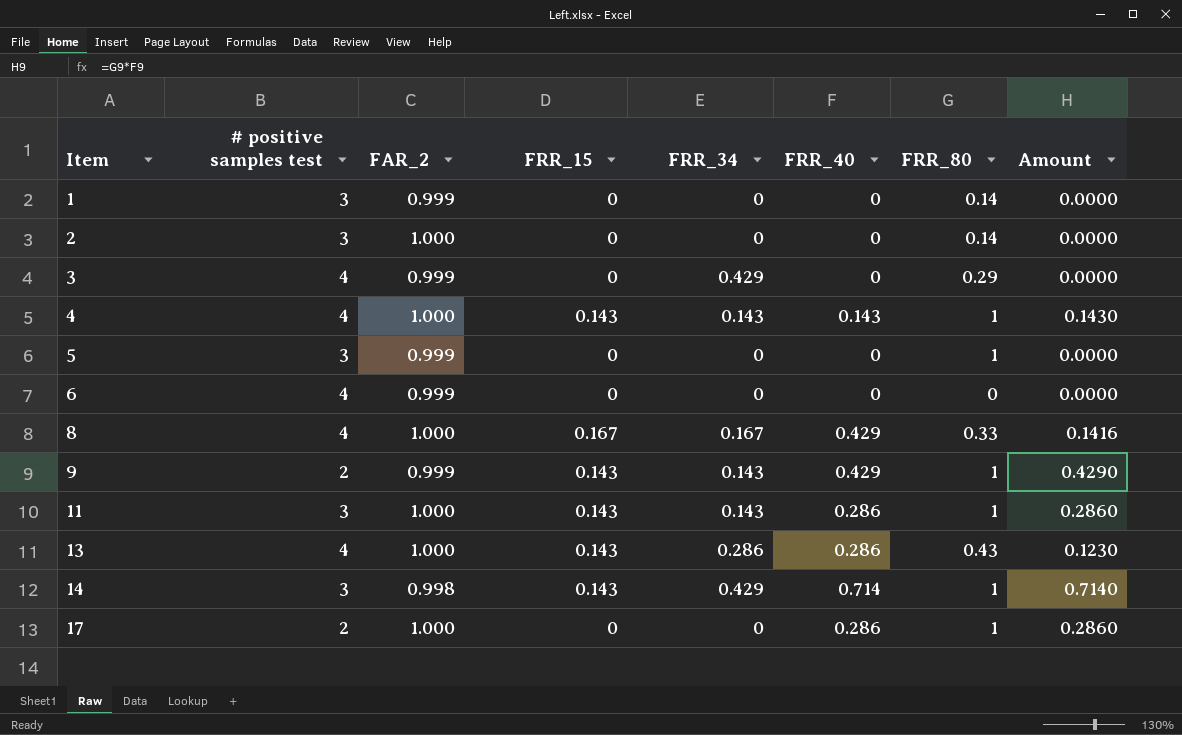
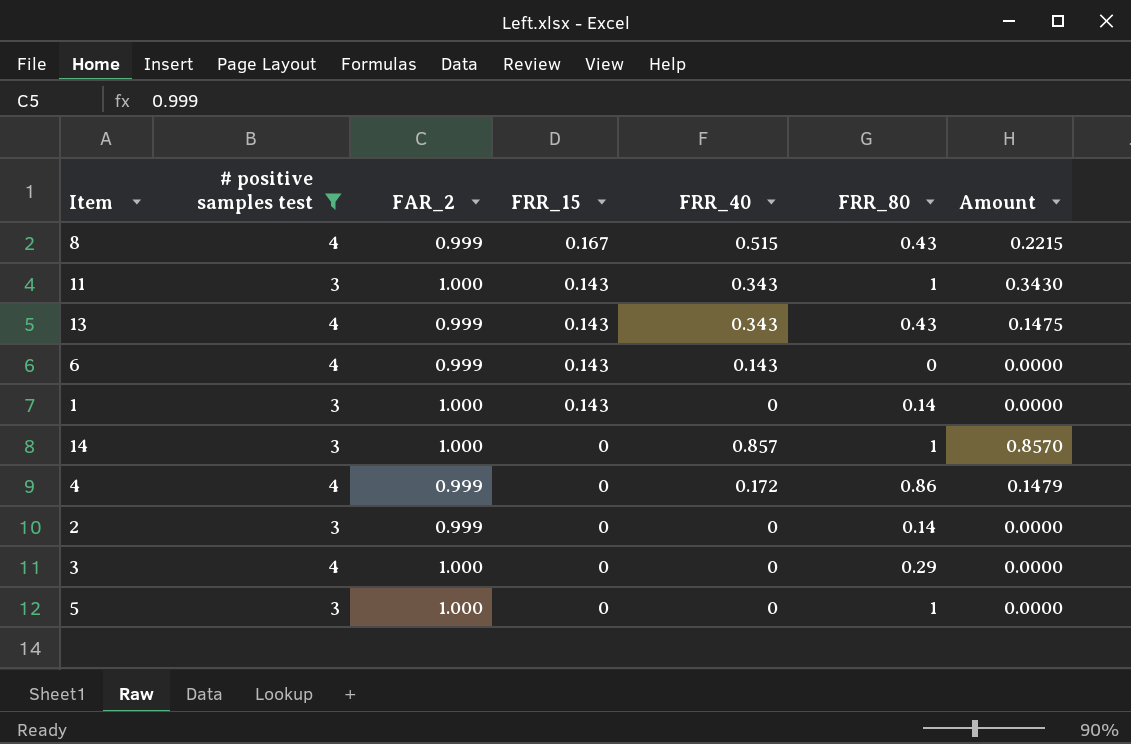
filter: none -> # positive samples test != 2
row order: Item ascending -> FRR_15 descending
column FRR_34 | position: 5 -> none
8 | FAR_2: 1.000 -> 0.999
8 | FRR_40: 0.429 -> 0.515
8 | FRR_80: 0.33 -> 0.43
8 | Amount: 0.1416 -> 0.2215
11 | FRR_40: 0.286 -> 0.343
11 | Amount: 0.2860 -> 0.3430
13 | FAR_2: 1.000 -> 0.999
13 | FRR_40: 0.286 -> 0.343
13 | Amount: 0.1230 -> 0.1475
6 | FRR_15: 0 -> 0.143
6 | FRR_40: 0 -> 0.143
1 | FAR_2: 0.999 -> 1.000
1 | FRR_15: 0 -> 0.143
14 | FAR_2: 0.998 -> 1.000
14 | FRR_15: 0.143 -> 0
14 | FRR_40: 0.714 -> 0.857
14 | Amount: 0.7140 -> 0.8570
4 | FAR_2: 1.000 -> 0.999
4 | FRR_15: 0.143 -> 0
4 | FRR_40: 0.143 -> 0.172
4 | FRR_80: 1 -> 0.86
4 | Amount: 0.1430 -> 0.1479
2 | FAR_2: 1.000 -> 0.999
3 | FAR_2: 0.999 -> 1.000
5 | FAR_2: 0.999 -> 1.000

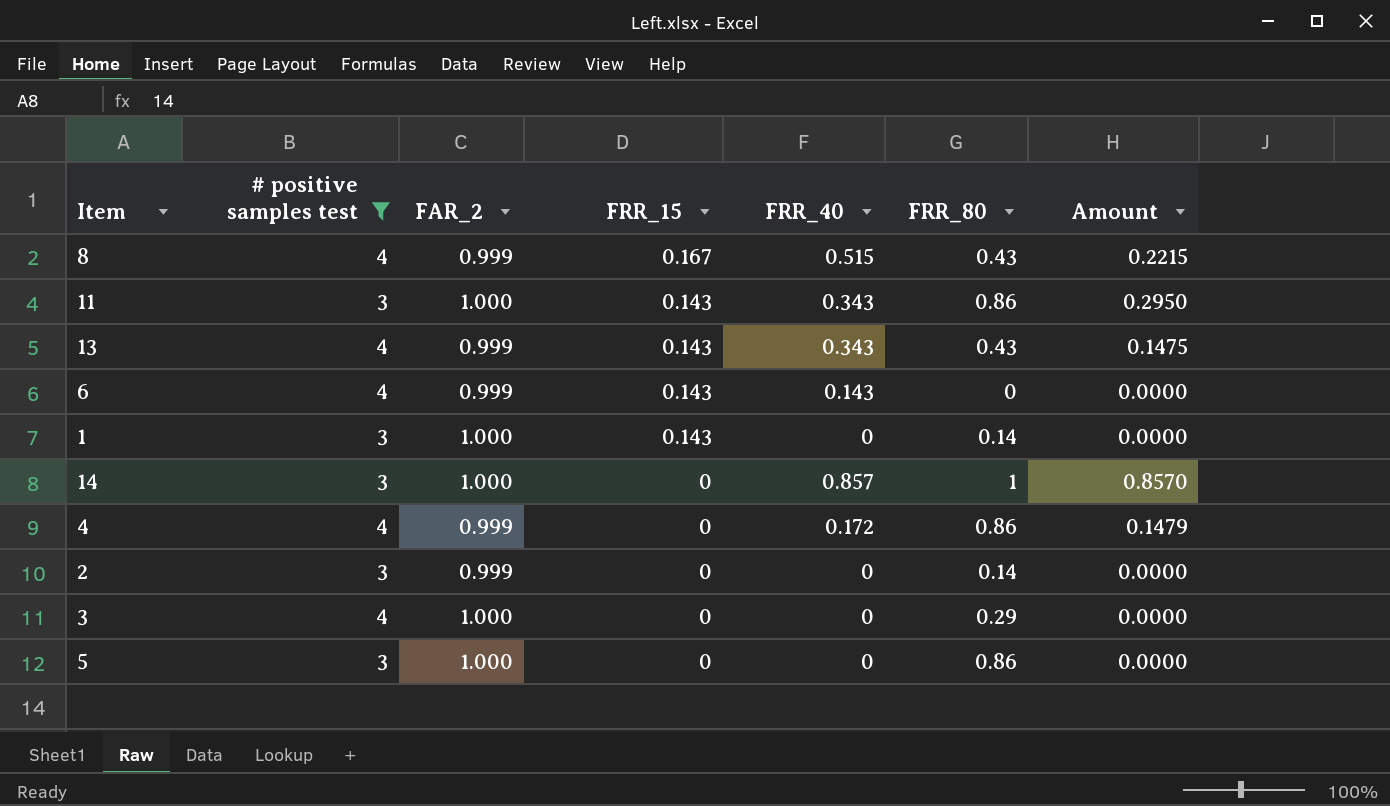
11 | FRR_80: 1 -> 0.86
11 | Amount: 0.3430 -> 0.2950
5 | FRR_80: 1 -> 0.86

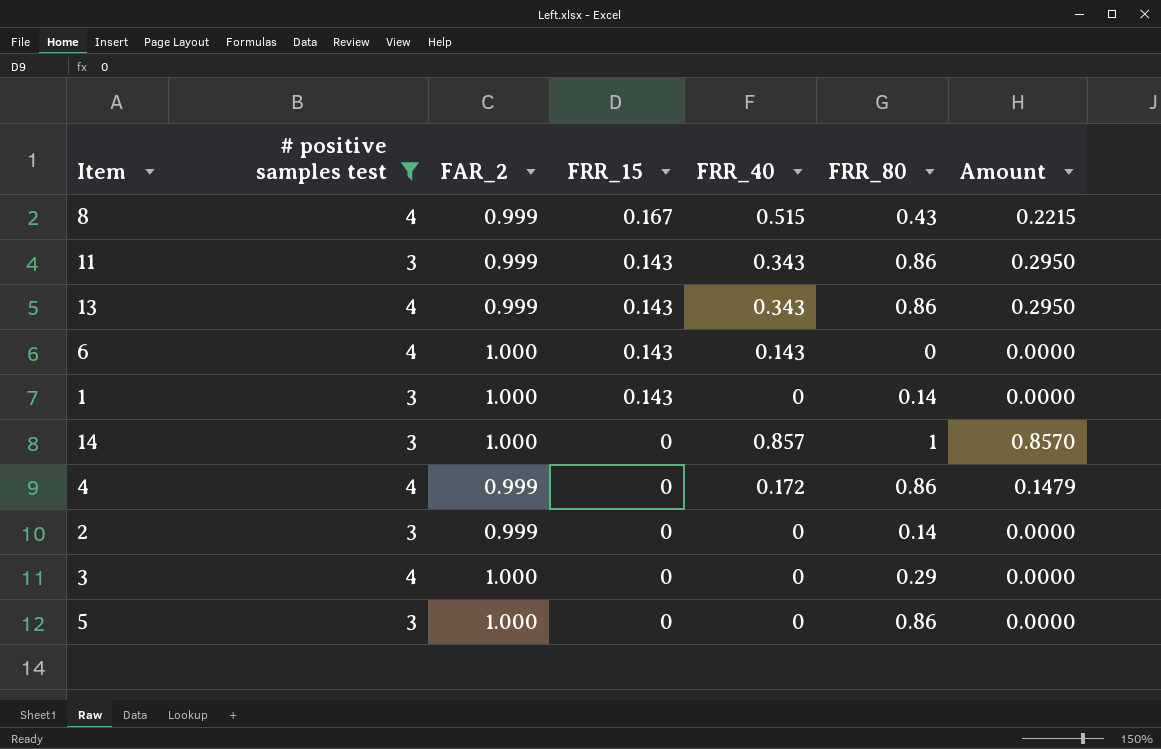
11 | FAR_2: 1.000 -> 0.999
13 | FRR_80: 0.43 -> 0.86
13 | Amount: 0.1475 -> 0.2950
6 | FAR_2: 0.999 -> 1.000

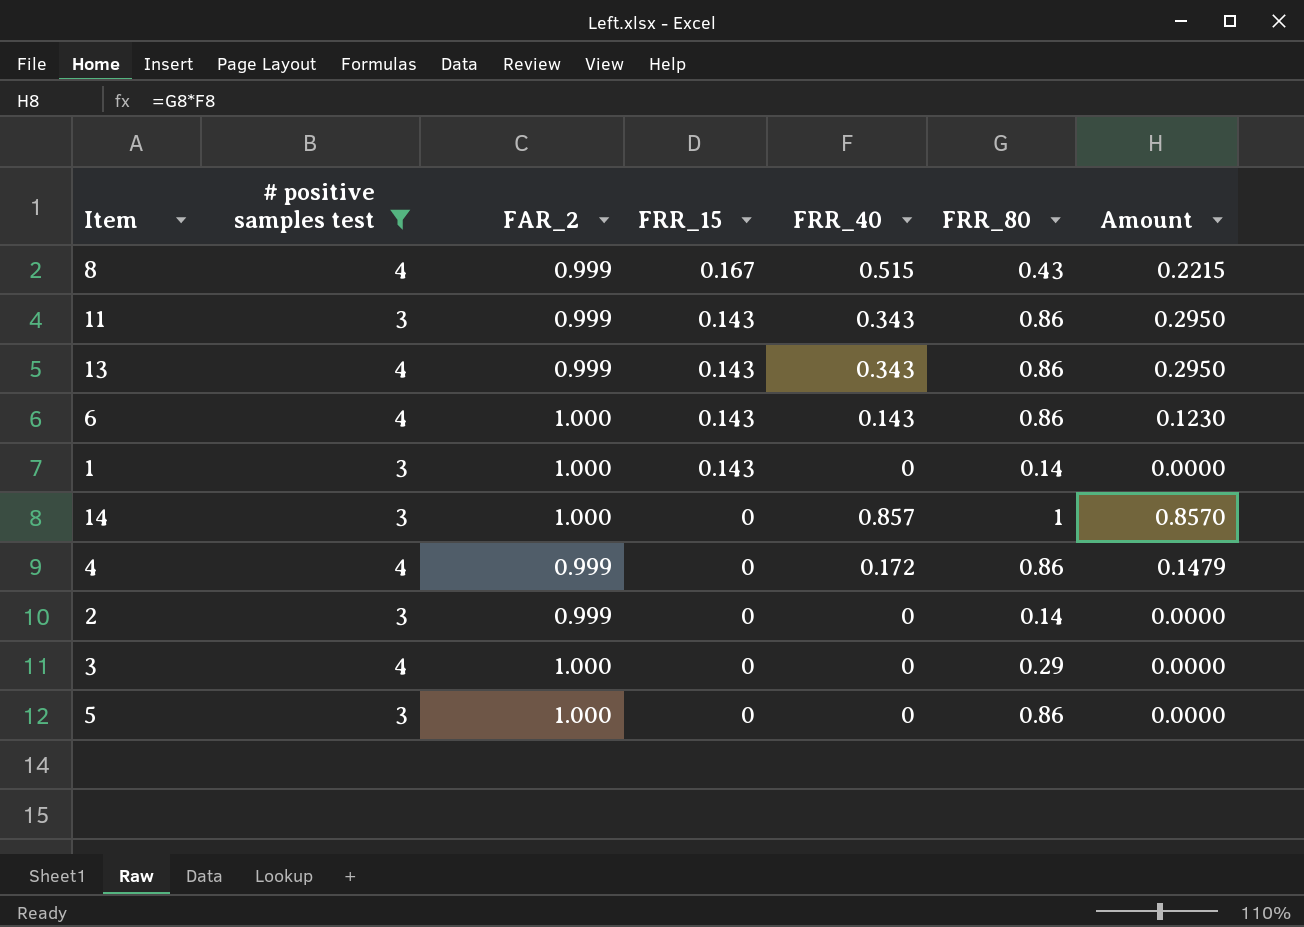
6 | FRR_80: 0 -> 0.86
6 | Amount: 0.0000 -> 0.1230

